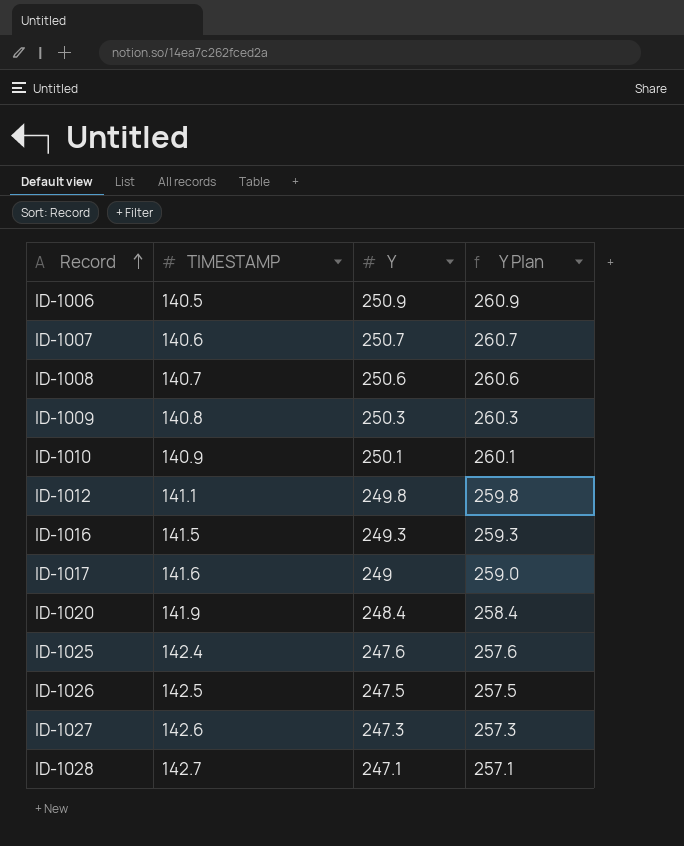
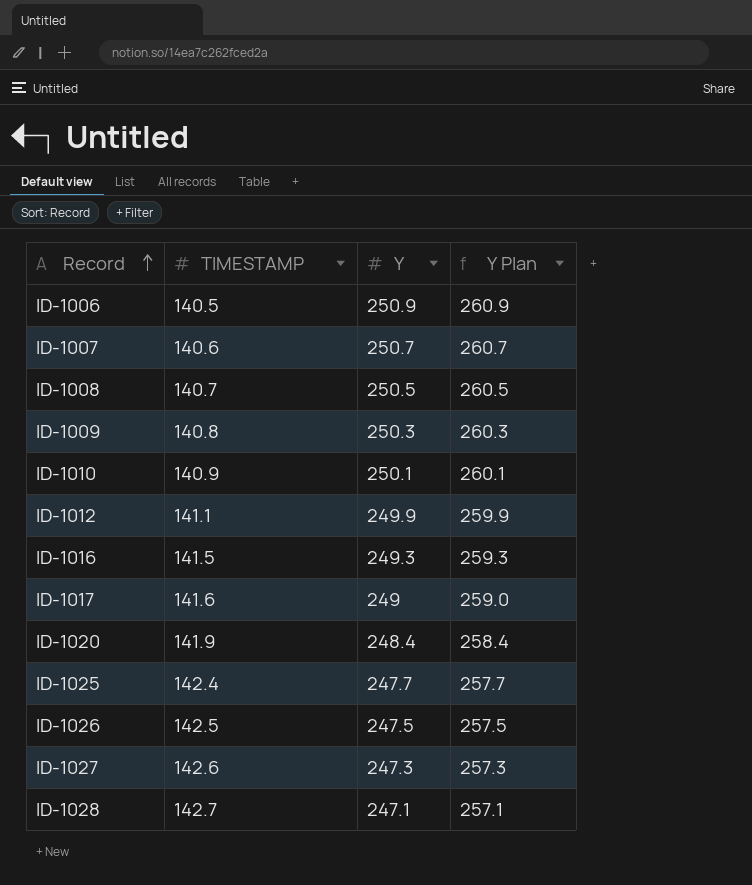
ID-1008 | Y: 250.6 -> 250.5
ID-1008 | Y Plan: 260.6 -> 260.5
ID-1012 | Y: 249.8 -> 249.9
ID-1012 | Y Plan: 259.8 -> 259.9
ID-1025 | Y: 247.6 -> 247.7
ID-1025 | Y Plan: 257.6 -> 257.7

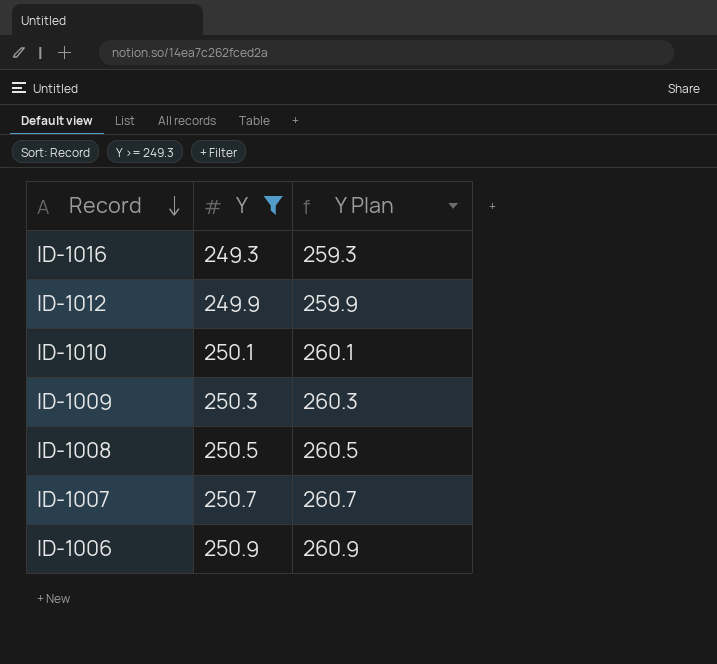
filter: none -> Y >= 249.3
row order: Record ascending -> Record descending
column TIMESTAMP | position: 2 -> none

